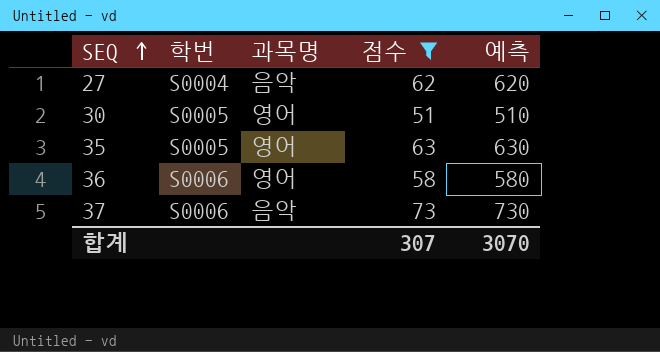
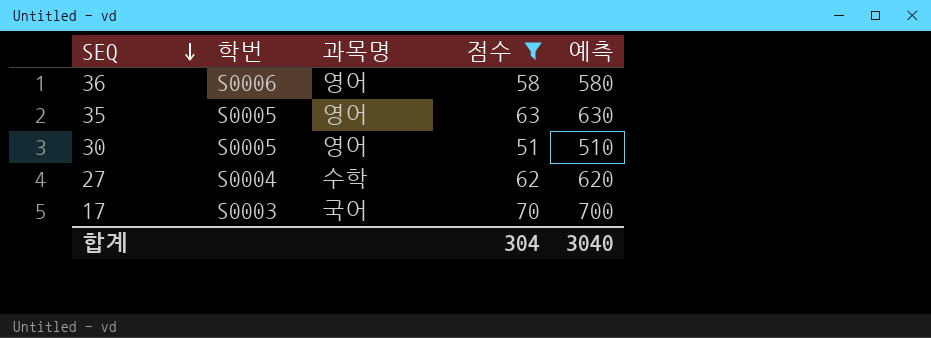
row order: SEQ ascending -> SEQ descending
row 37: S0006 | 음악 | 73 | 730 -> none
27 | 과목명: 음악 -> 수학
row 17: none -> S0003 | 국어 | 70 | 700
합계 | 점수: 307 -> 304
합계 | 예측: 3070 -> 3040

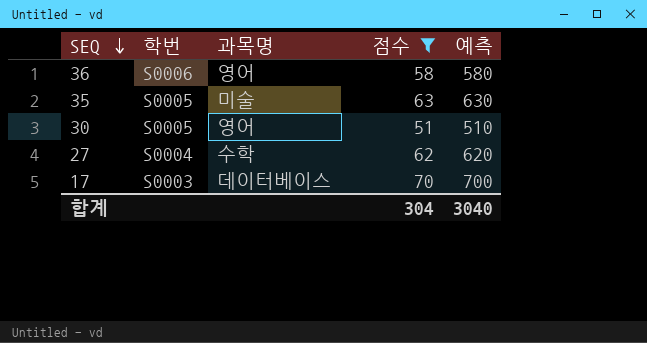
35 | 과목명: 영어 -> 미술
17 | 과목명: 국어 -> 데이터베이스

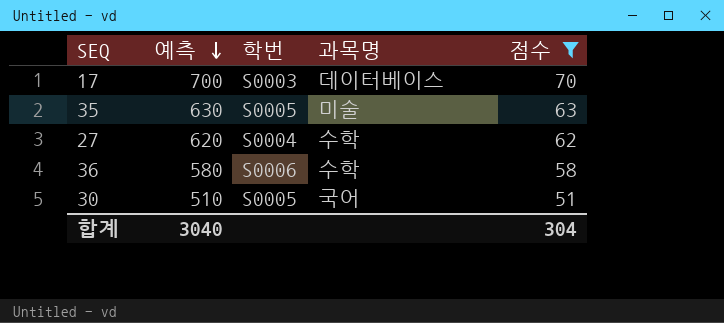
row order: SEQ descending -> 예측 descending
column 예측 | position: 5 -> 2
36 | 과목명: 영어 -> 수학
30 | 과목명: 영어 -> 국어

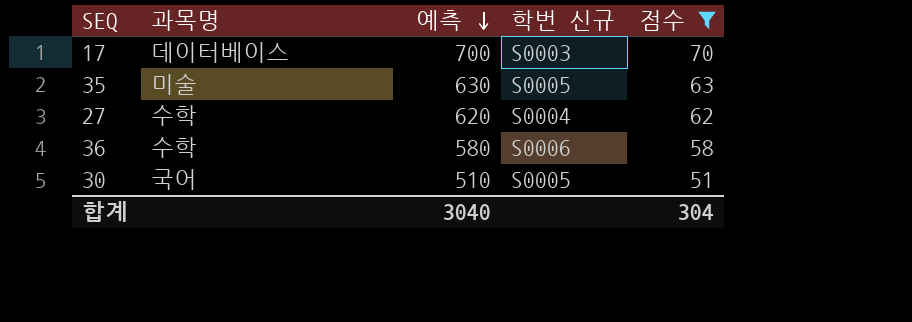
column 과목명 | position: 4 -> 2
column name: 학번 -> 학번 신규

